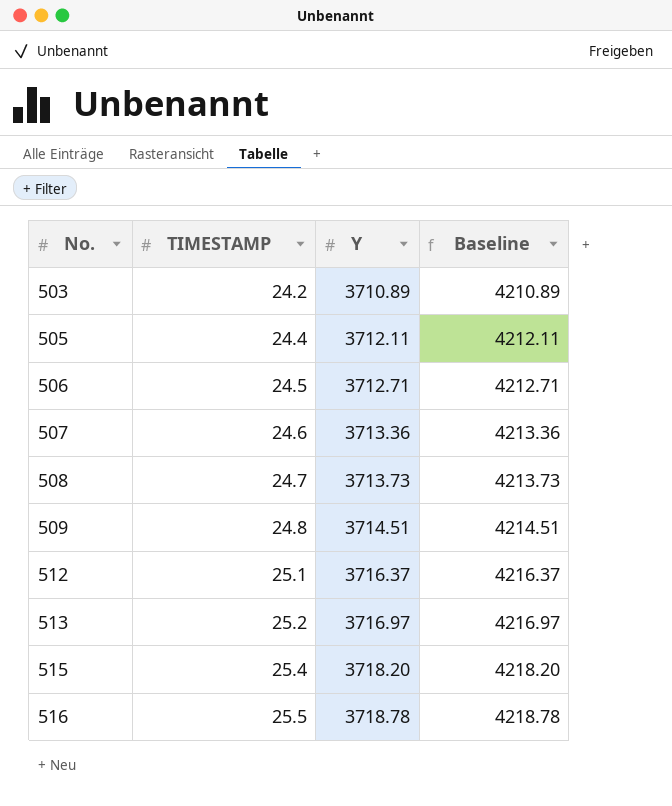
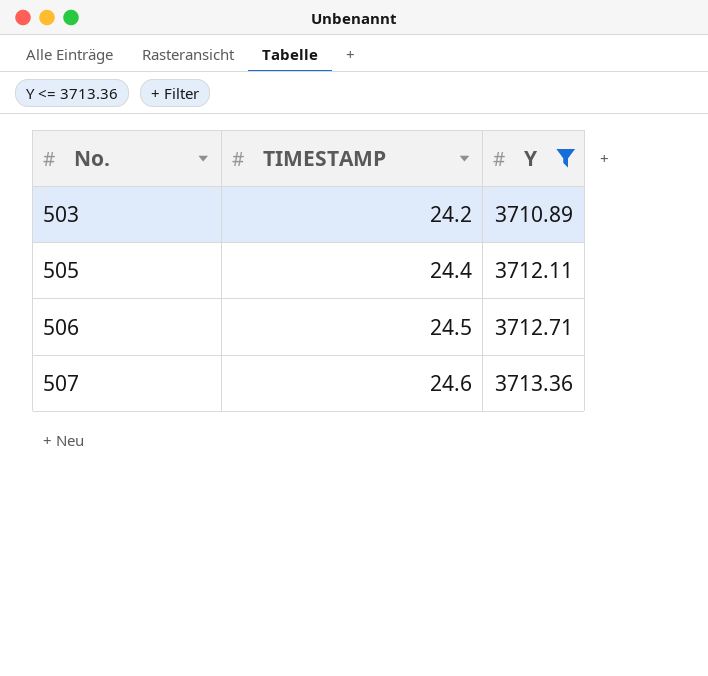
filter: none -> Y <= 3713.36
column Baseline | formula: [Y] + 500 -> none

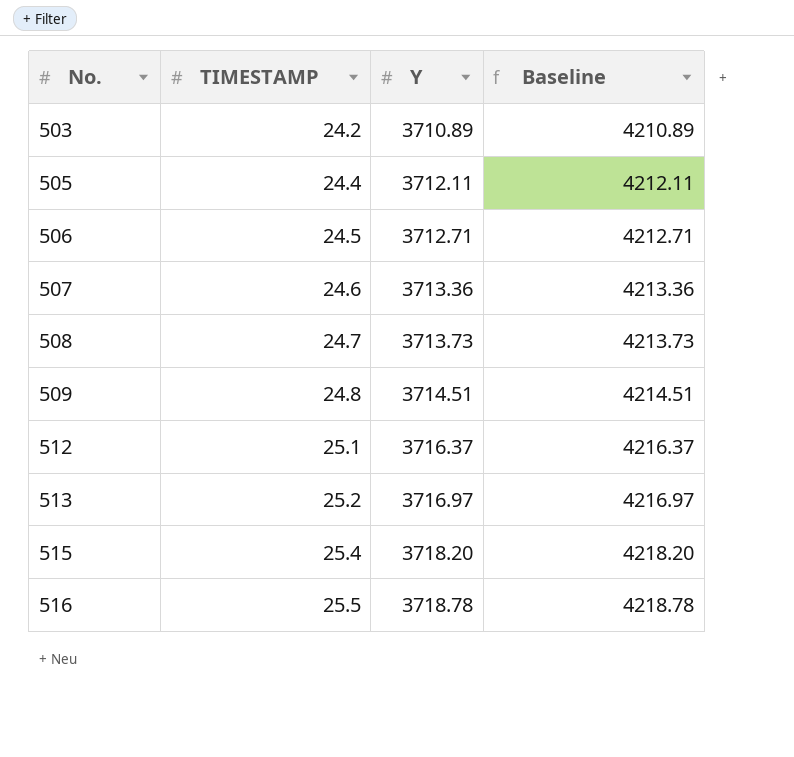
filter: Y <= 3713.36 -> none
column Baseline | formula: none -> [Y] + 500

